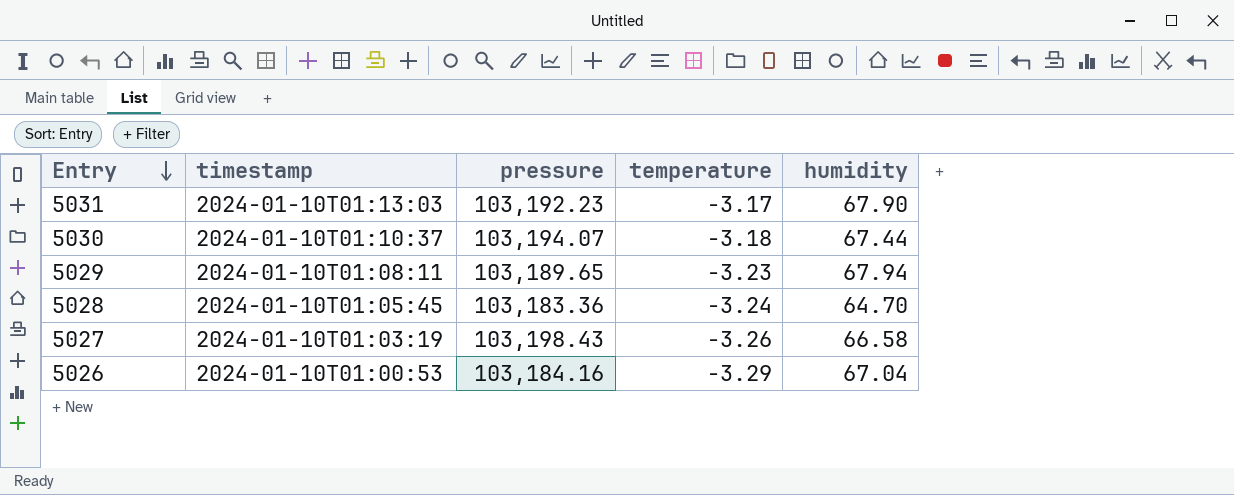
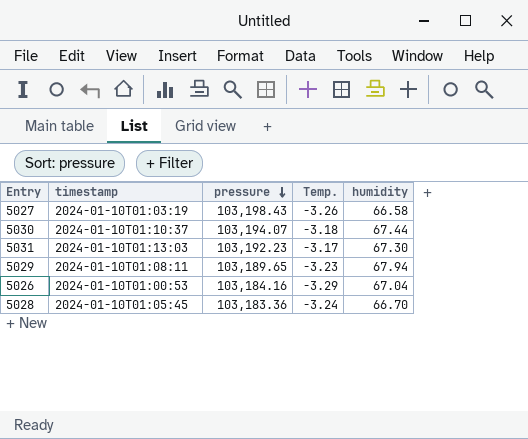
row order: Entry descending -> pressure descending
column name: temperature -> Temp.
5031 | humidity: 67.90 -> 67.30
5028 | humidity: 64.70 -> 66.70

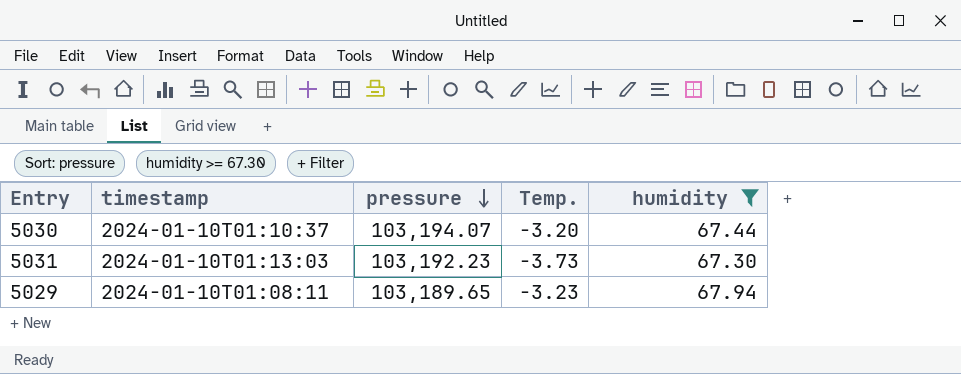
filter: none -> humidity >= 67.30
5030 | Temp.: -3.18 -> -3.20
5031 | Temp.: -3.17 -> -3.73

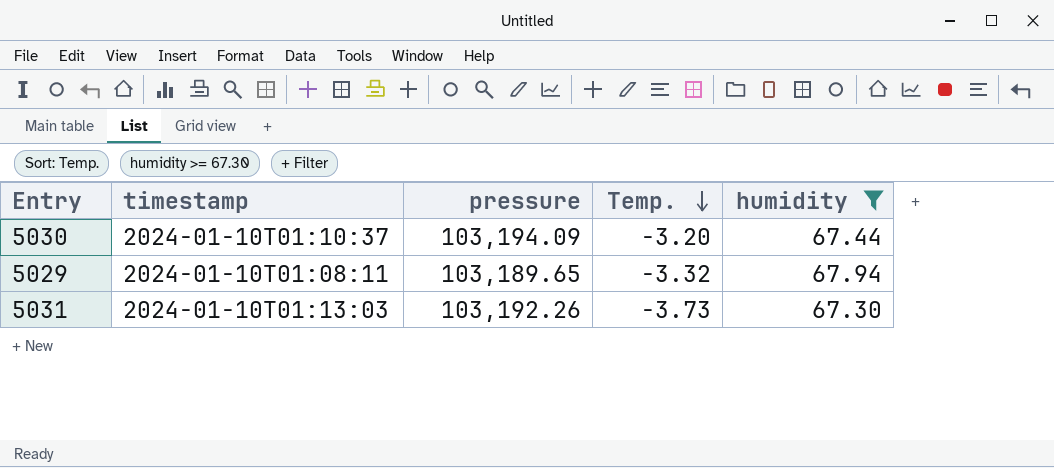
row order: pressure descending -> Temp. descending
5030 | pressure: 103,194.07 -> 103,194.09
5029 | Temp.: -3.23 -> -3.32
5031 | pressure: 103,192.23 -> 103,192.26

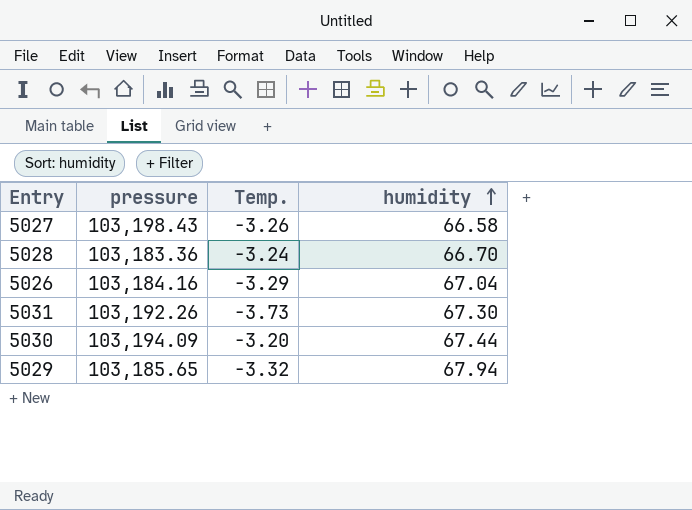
filter: humidity >= 67.30 -> none
row order: Temp. descending -> humidity ascending
column timestamp | position: 2 -> none
5029 | pressure: 103,189.65 -> 103,185.65

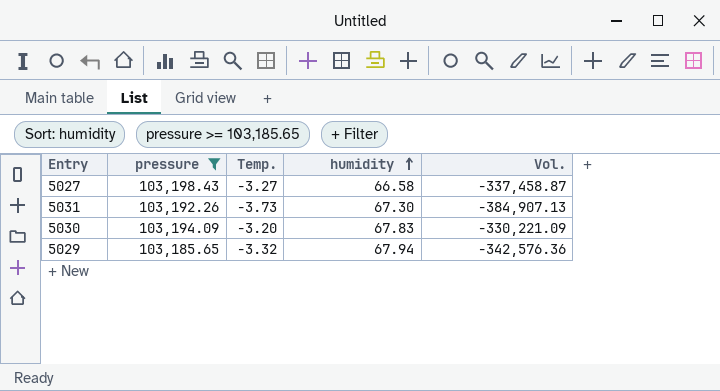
filter: none -> pressure >= 103,185.65
column Vol. | formula: none -> [pressure] * [Temp.]
5027 | Temp.: -3.26 -> -3.27
5030 | humidity: 67.44 -> 67.83

